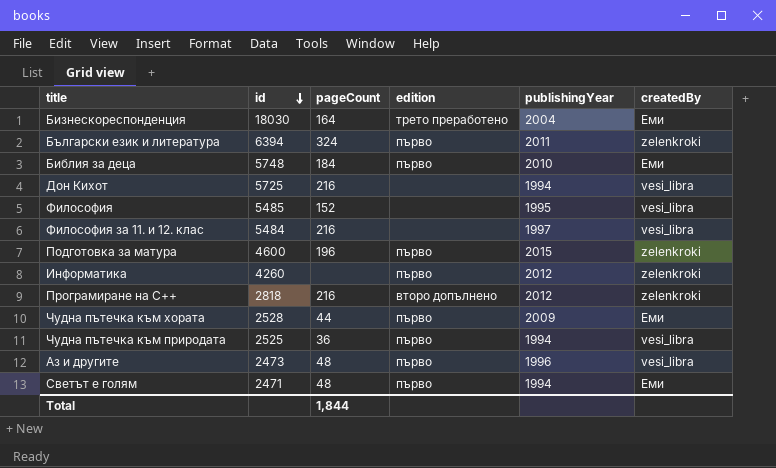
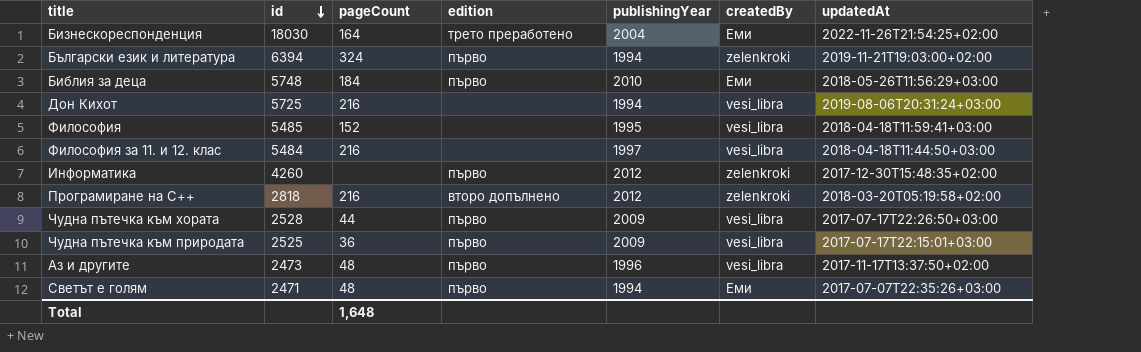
column updatedAt | position: none -> 7
row Подготовка за матура: 4600 | 196 | първо | 2015 | zelenkroki -> none
Български език и литература | publishingYear: 2011 -> 1994
Чудна пътечка към хората | createdBy: Еми -> vesi_libra
Чудна пътечка към природата | publishingYear: 1994 -> 2009
Total | pageCount: 1,844 -> 1,648

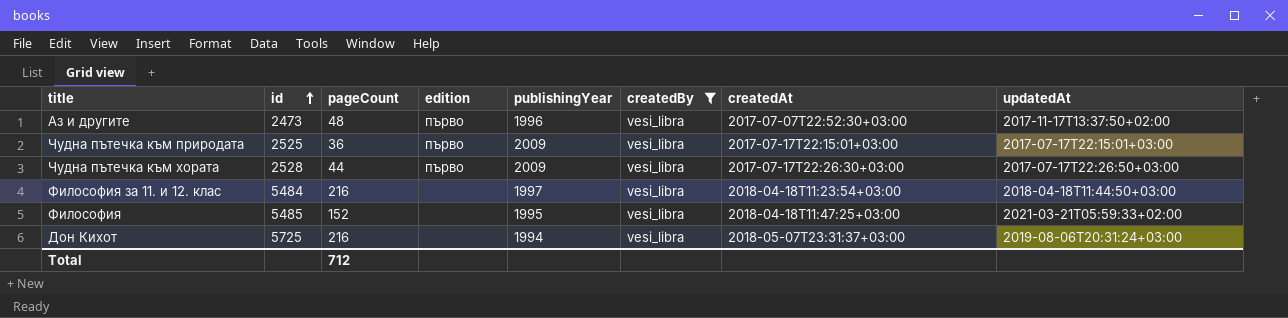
filter: none -> createdBy = vesi_libra
row order: id descending -> id ascending
column createdAt | position: none -> 7
Философия | updatedAt: 2018-04-18T11:59:41+03:00 -> 2021-03-21T05:59:33+02:00
Total | pageCount: 1,648 -> 712

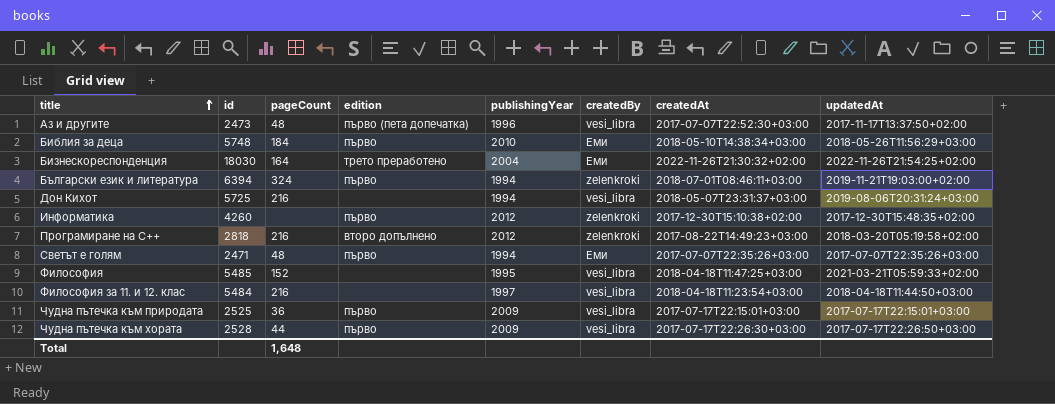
filter: createdBy = vesi_libra -> none
row order: id ascending -> title ascending
Аз и другите | edition: първо -> първо (пета допечатка)
Total | pageCount: 712 -> 1,648

